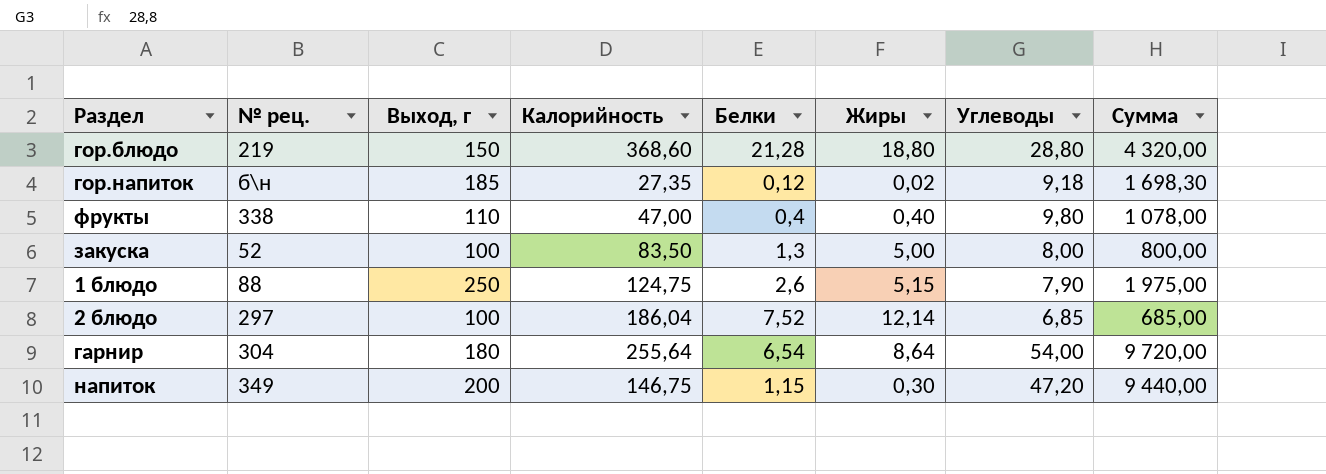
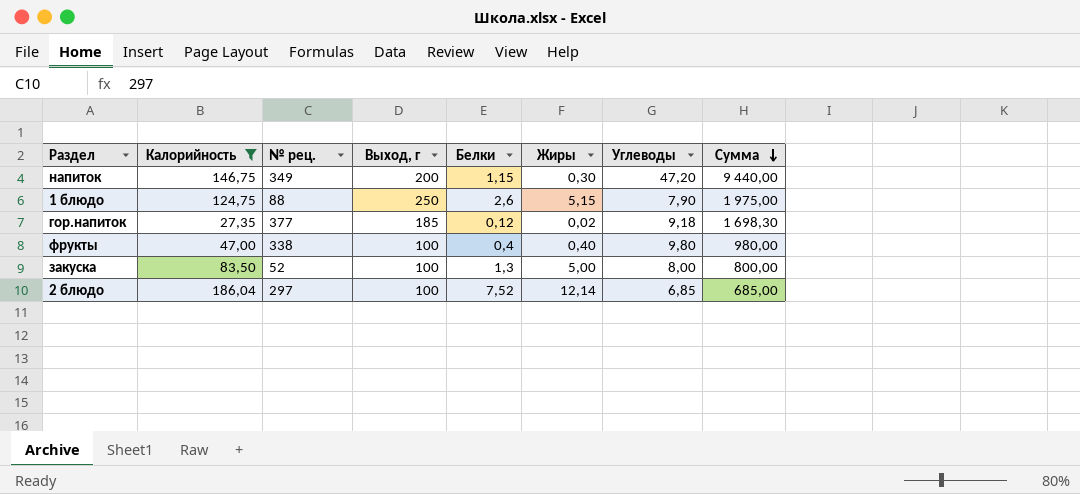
filter: none -> Калорийность <= 186,04
row order: none -> Сумма descending
column Калорийность | position: 4 -> 2
гор.напиток | № рец.: б\н -> 377
фрукты | Выход, г: 110 -> 100
фрукты | Сумма: 1 078,00 -> 980,00

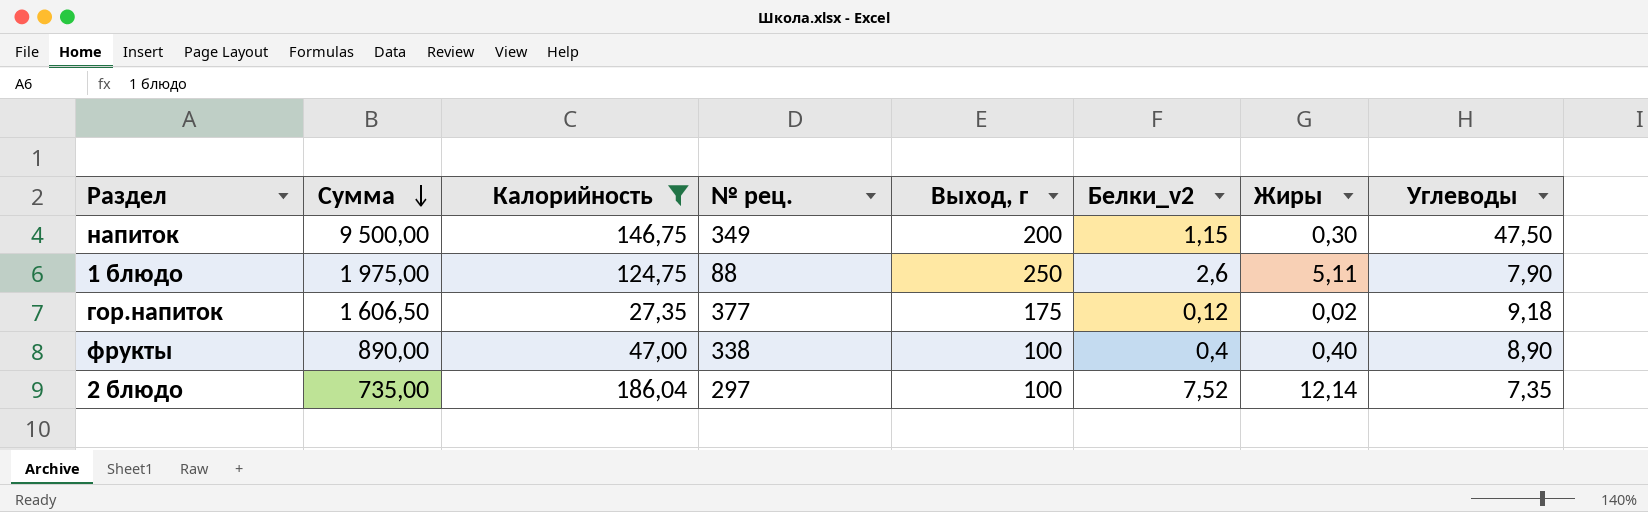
column Сумма | position: 8 -> 2
column name: Белки -> Белки_v2
row закуска: 83,50 | 52 | 100 | 1,3 | 5,00 | 8,00 | 800,00 -> none
напиток | Сумма: 9 440,00 -> 9 500,00
напиток | Углеводы: 47,20 -> 47,50
1 блюдо | Жиры: 5,15 -> 5,11
гор.напиток | Сумма: 1 698,30 -> 1 606,50
гор.напиток | Выход, г: 185 -> 175
фрукты | Сумма: 980,00 -> 890,00
фрукты | Углеводы: 9,80 -> 8,90
2 блюдо | Сумма: 685,00 -> 735,00
2 блюдо | Углеводы: 6,85 -> 7,35

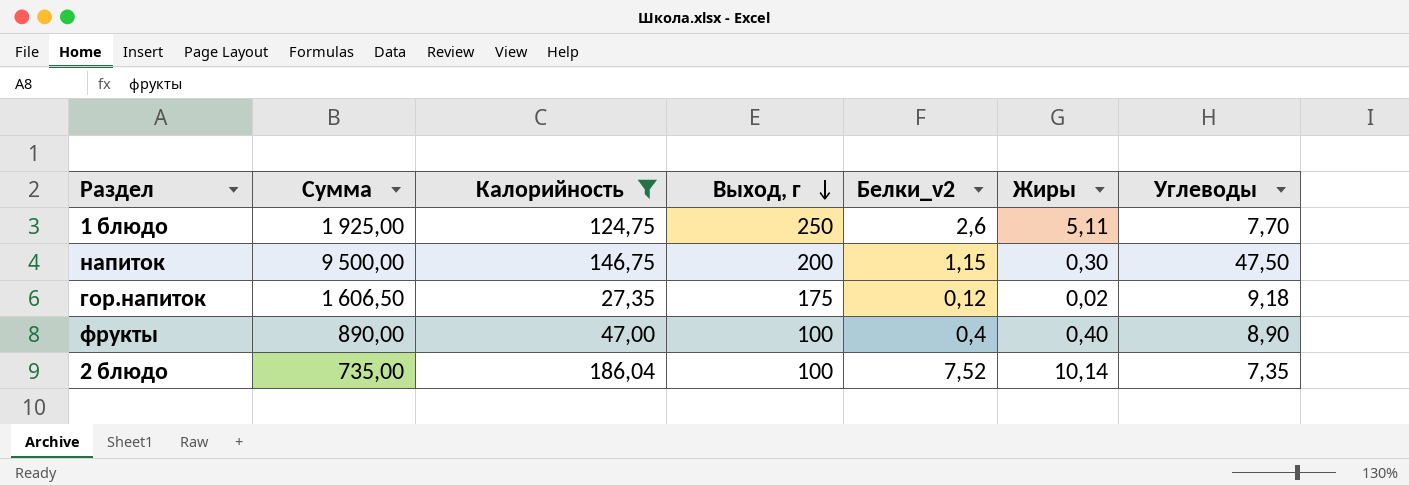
row order: Сумма descending -> Выход, г descending
column № рец. | position: 4 -> none
1 блюдо | Сумма: 1 975,00 -> 1 925,00
1 блюдо | Углеводы: 7,90 -> 7,70
2 блюдо | Жиры: 12,14 -> 10,14

